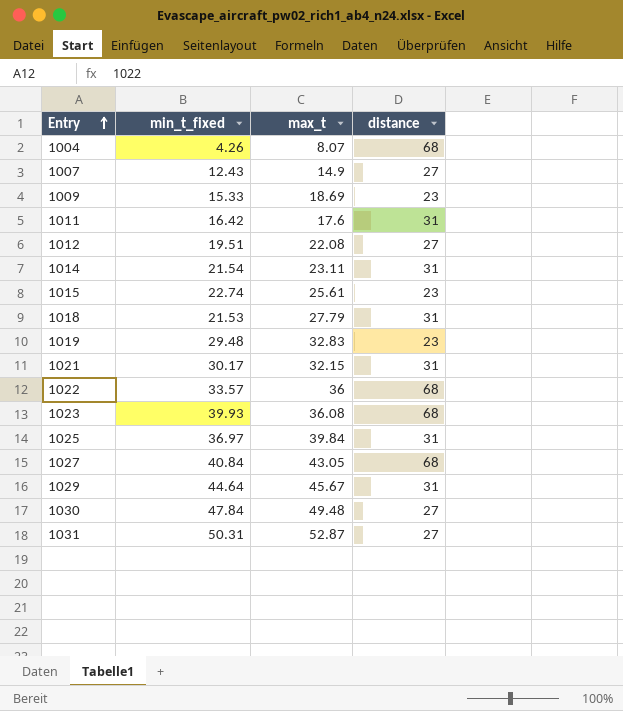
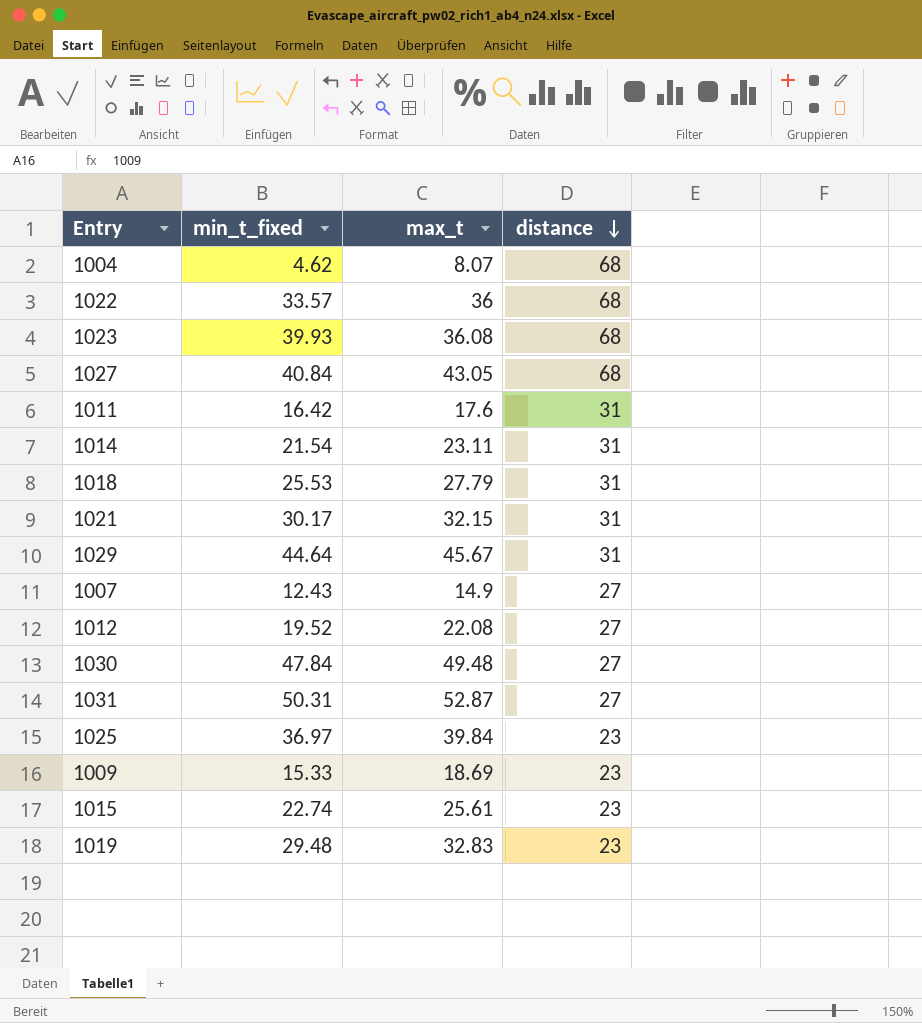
row order: Entry ascending -> distance descending
1004 | min_t_fixed: 4.26 -> 4.62
1018 | min_t_fixed: 21.53 -> 25.53
1012 | min_t_fixed: 19.51 -> 19.52
1025 | distance: 31 -> 23

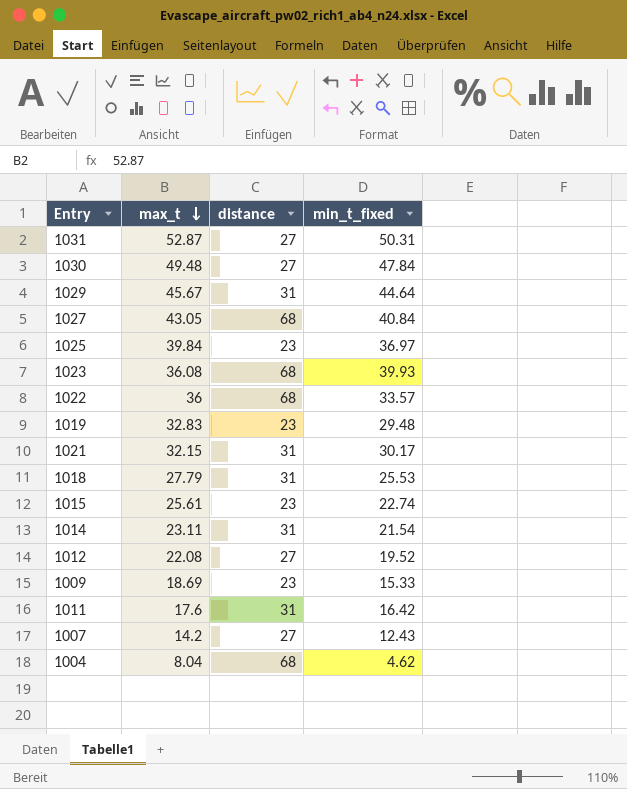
row order: distance descending -> max_t descending
column min_t_fixed | position: 2 -> 4
1007 | max_t: 14.9 -> 14.2
1004 | max_t: 8.07 -> 8.04

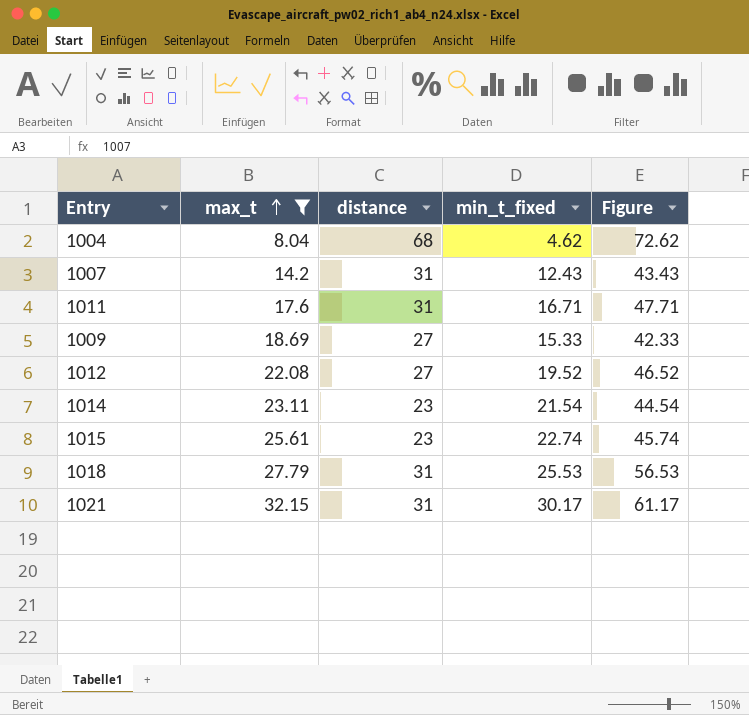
filter: none -> max_t <= 32.15
row order: max_t descending -> max_t ascending
column Figure | formula: none -> [distance] + [min_t_fixed]
1007 | distance: 27 -> 31
1011 | min_t_fixed: 16.42 -> 16.71
1009 | distance: 23 -> 27
1014 | distance: 31 -> 23

